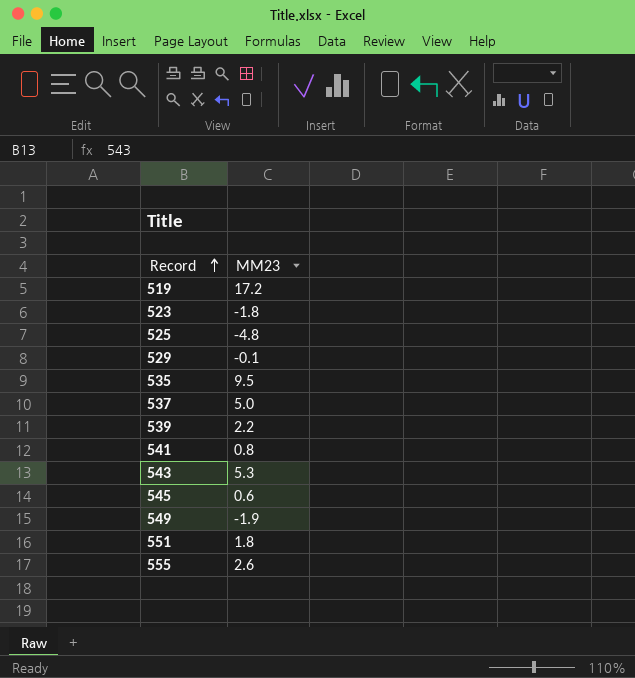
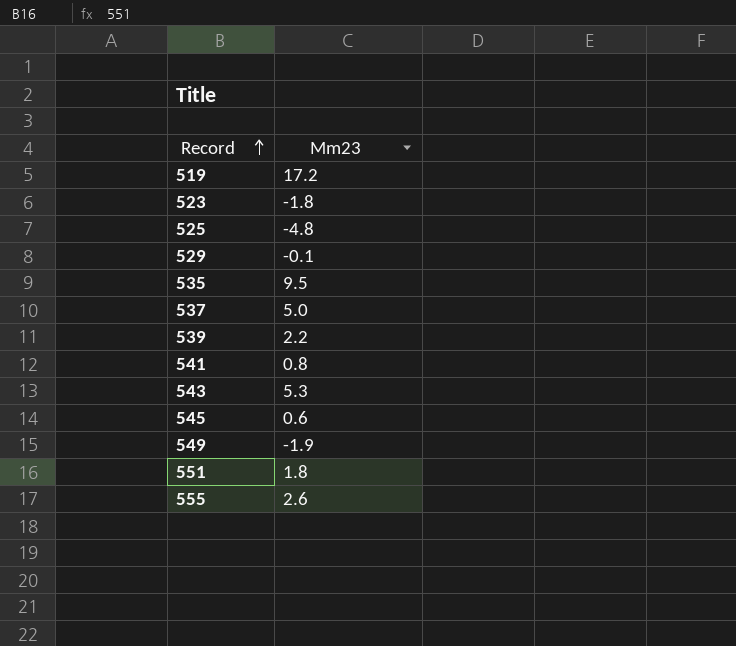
column name: MM23 -> Mm23

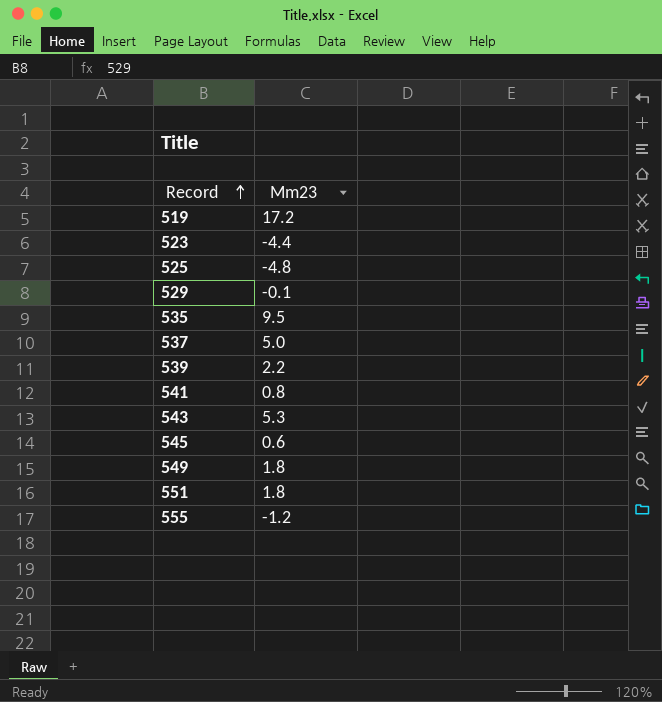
523 | Mm23: -1.8 -> -4.4
549 | Mm23: -1.9 -> 1.8
555 | Mm23: 2.6 -> -1.2

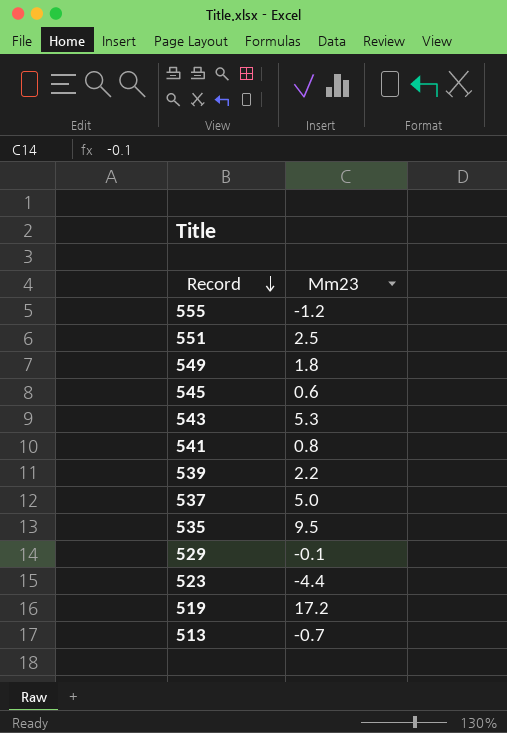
row order: Record ascending -> Record descending
row 525: -4.8 -> none
551 | Mm23: 1.8 -> 2.5
row 513: none -> -0.7

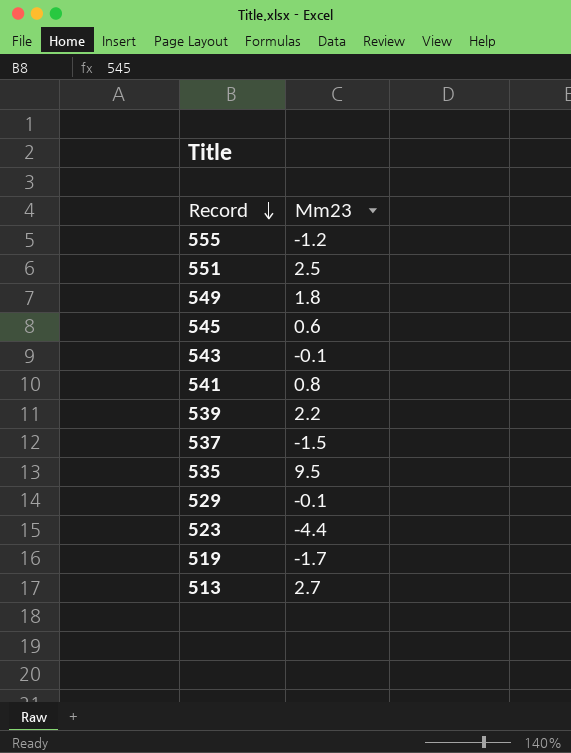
543 | Mm23: 5.3 -> -0.1
537 | Mm23: 5.0 -> -1.5
519 | Mm23: 17.2 -> -1.7
513 | Mm23: -0.7 -> 2.7

